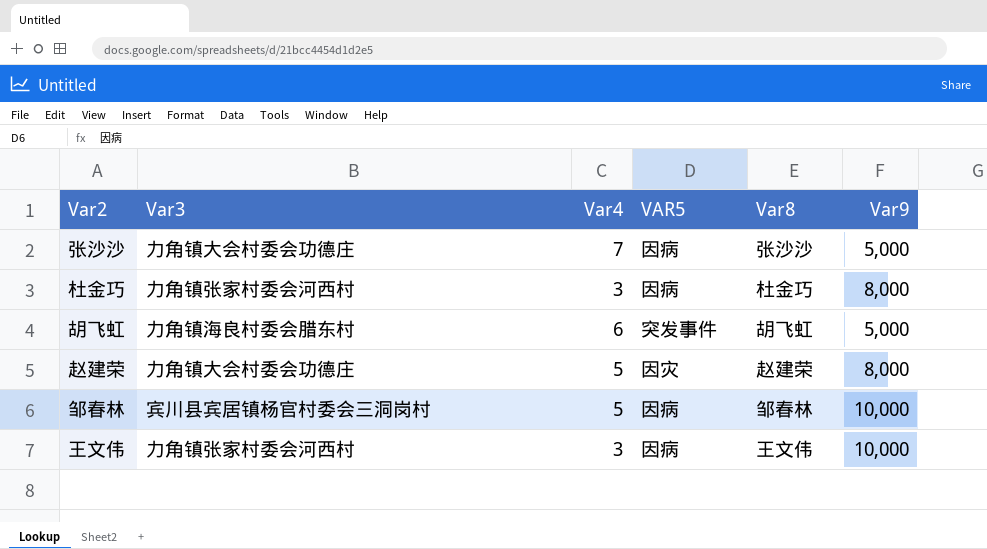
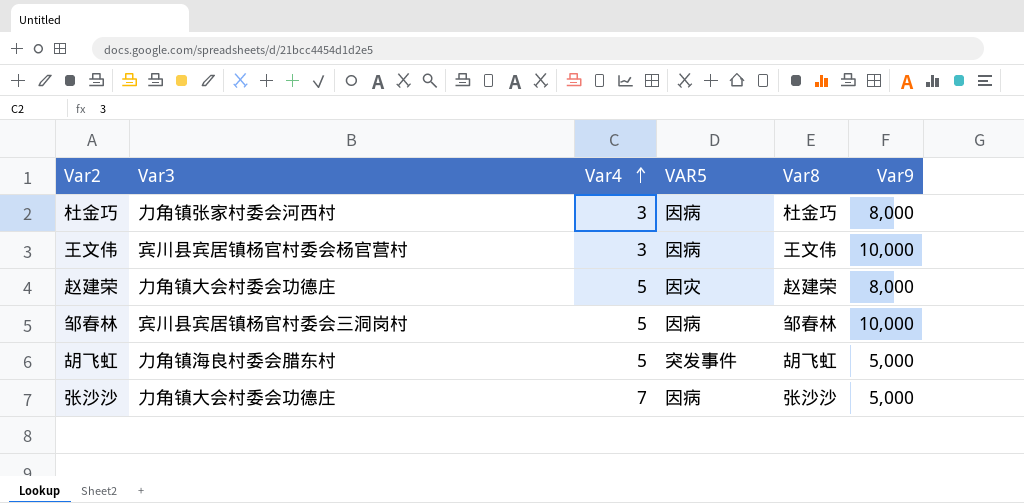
row order: none -> Var4 ascending
王文伟 | Var3: 力角镇张家村委会河西村 -> 宾川县宾居镇杨官村委会杨官营村
胡飞虹 | Var4: 6 -> 5

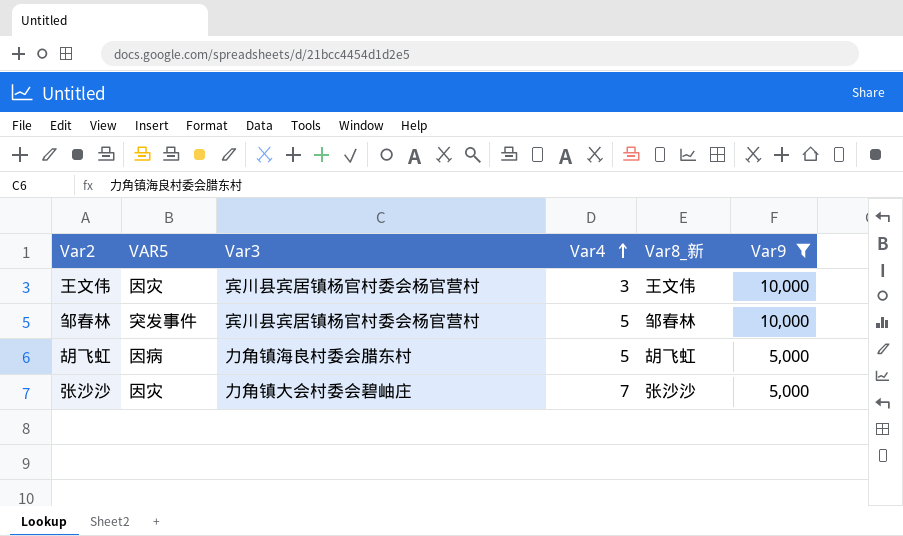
filter: none -> Var9 != 8,000
column VAR5 | position: 4 -> 2
column name: Var8 -> Var8_新
王文伟 | VAR5: 因病 -> 因灾
邹春林 | VAR5: 因病 -> 突发事件
邹春林 | Var3: 宾川县宾居镇杨官村委会三洞岗村 -> 宾川县宾居镇杨官村委会杨官营村
胡飞虹 | VAR5: 突发事件 -> 因病
张沙沙 | VAR5: 因病 -> 因灾
张沙沙 | Var3: 力角镇大会村委会功德庄 -> 力角镇大会村委会碧岫庄

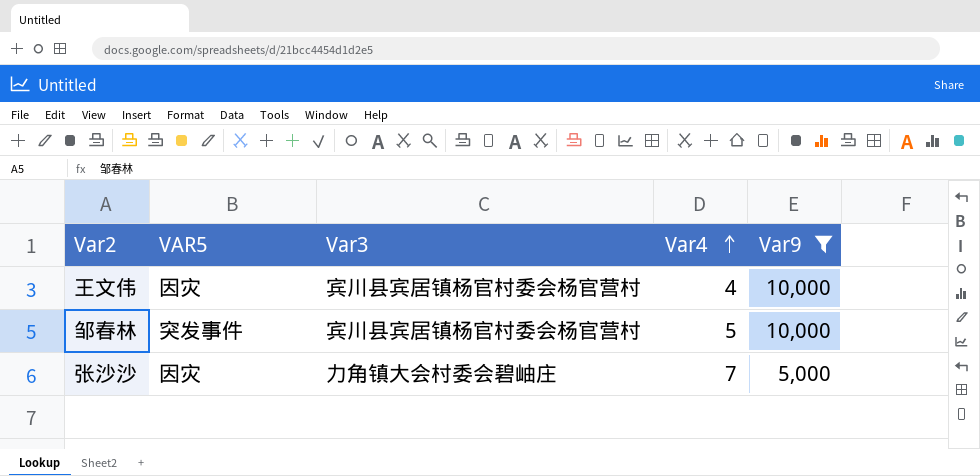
column Var8_新 | position: 5 -> none
row 胡飞虹: 因病 | 力角镇海良村委会腊东村 | 5 | 胡飞虹 | 5,000 -> none
王文伟 | Var4: 3 -> 4

